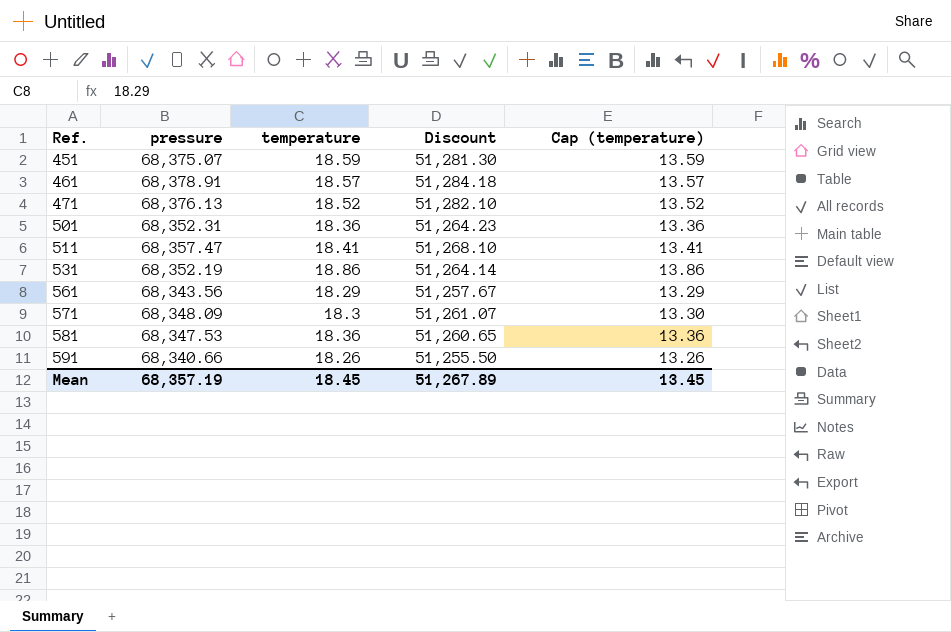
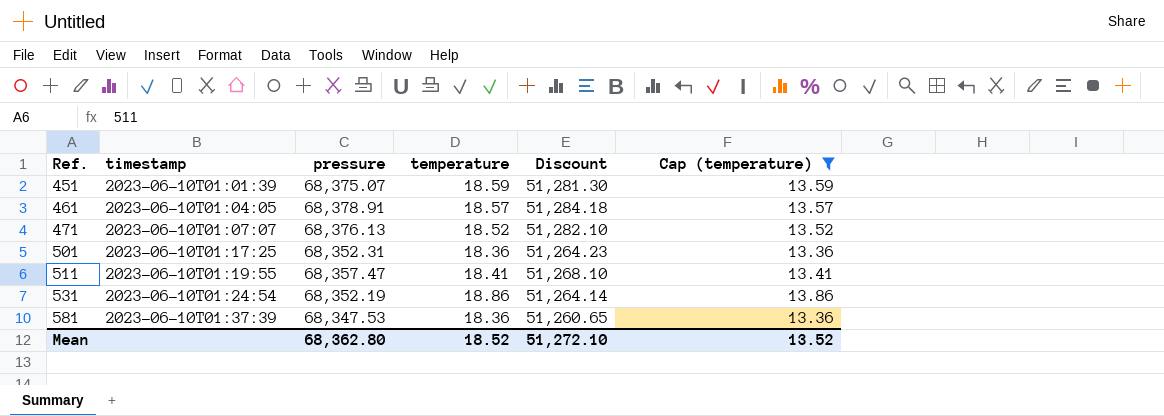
filter: none -> Cap (temperature) >= 13.36
column timestamp | position: none -> 2
Mean | pressure: 68,357.19 -> 68,362.80
Mean | temperature: 18.45 -> 18.52
Mean | Discount: 51,267.89 -> 51,272.10
Mean | Cap (temperature): 13.45 -> 13.52

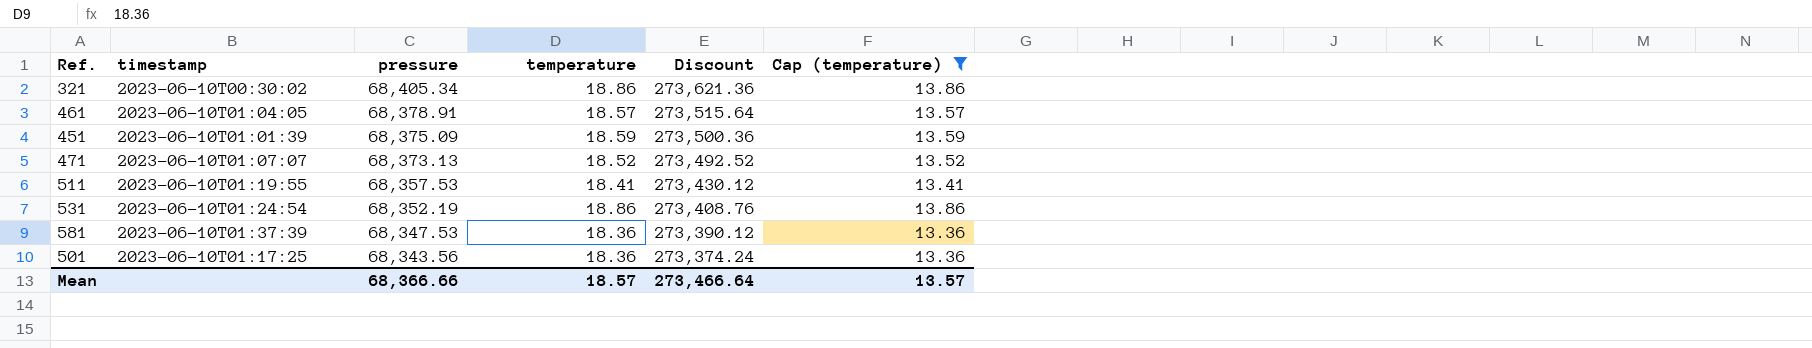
row order: Ref. ascending -> pressure descending
column Discount | formula: [pressure] * 0.75 -> [pressure] * 4
row 321: none -> 2023-06-10T00:30:02 | 68,405.34 | 18.86 | 273,621.36 | 13.86
451 | pressure: 68,375.07 -> 68,375.09
471 | pressure: 68,376.13 -> 68,373.13
511 | pressure: 68,357.47 -> 68,357.53
501 | pressure: 68,352.31 -> 68,343.56
Mean | pressure: 68,362.80 -> 68,366.66
Mean | temperature: 18.52 -> 18.57
Mean | Discount: 51,272.10 -> 273,466.64
Mean | Cap (temperature): 13.52 -> 13.57

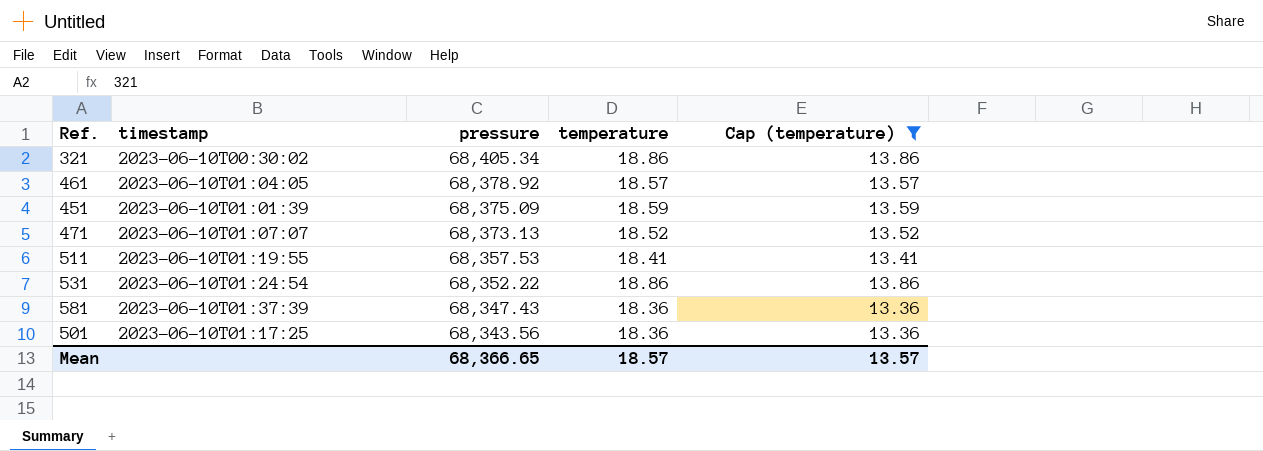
column Discount | formula: [pressure] * 4 -> none
461 | pressure: 68,378.91 -> 68,378.92
531 | pressure: 68,352.19 -> 68,352.22
581 | pressure: 68,347.53 -> 68,347.43
Mean | pressure: 68,366.66 -> 68,366.65

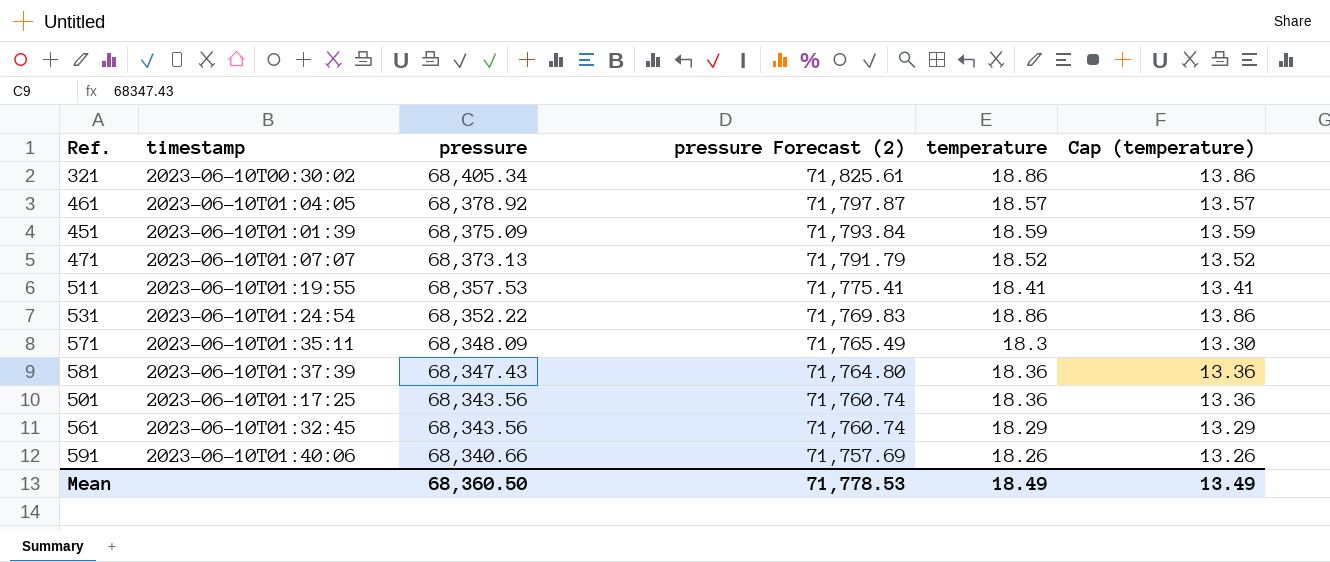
filter: Cap (temperature) >= 13.36 -> none
column pressure Forecast (2) | formula: none -> [pressure] * 1.05
Mean | pressure: 68,366.65 -> 68,360.50
Mean | temperature: 18.57 -> 18.49
Mean | Cap (temperature): 13.57 -> 13.49

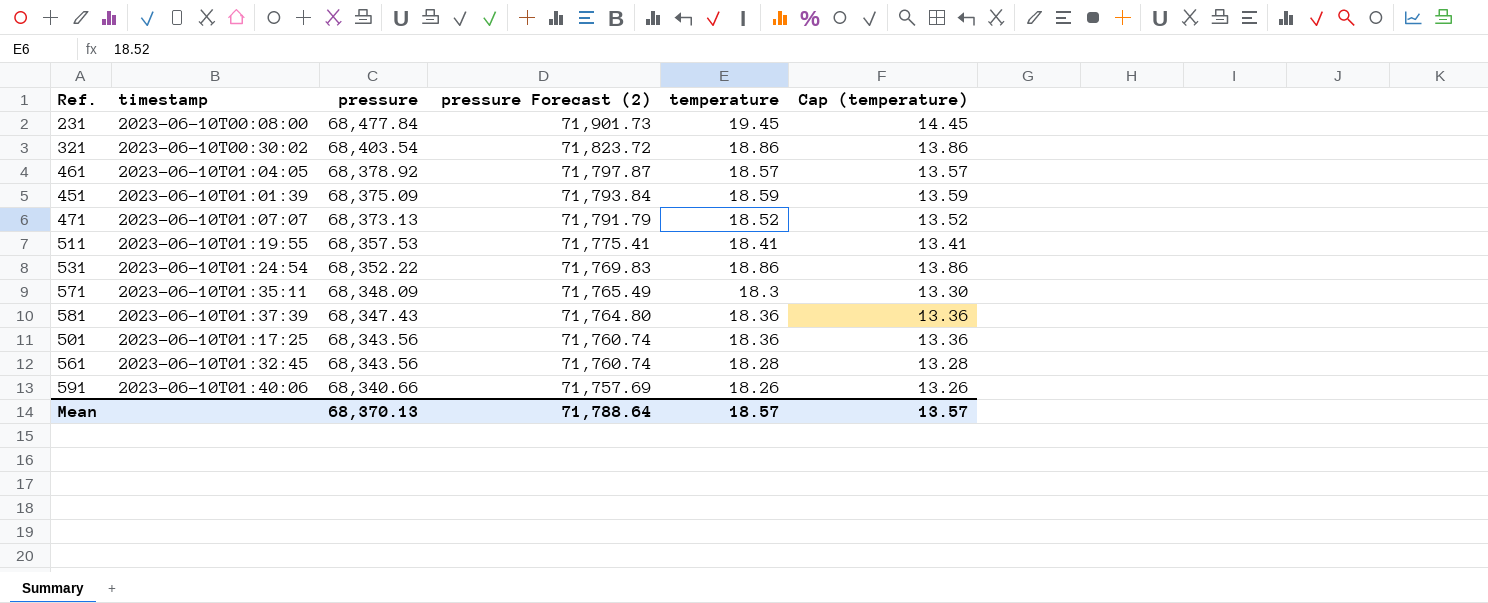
row 231: none -> 2023-06-10T00:08:00 | 68,477.84 | 71,901.73 | 19.45 | 14.45
321 | pressure: 68,405.34 -> 68,403.54
321 | pressure Forecast (2): 71,825.61 -> 71,823.72
561 | temperature: 18.29 -> 18.28
561 | Cap (temperature): 13.29 -> 13.28
Mean | pressure: 68,360.50 -> 68,370.13
Mean | pressure Forecast (2): 71,778.53 -> 71,788.64
Mean | temperature: 18.49 -> 18.57
Mean | Cap (temperature): 13.49 -> 13.57

